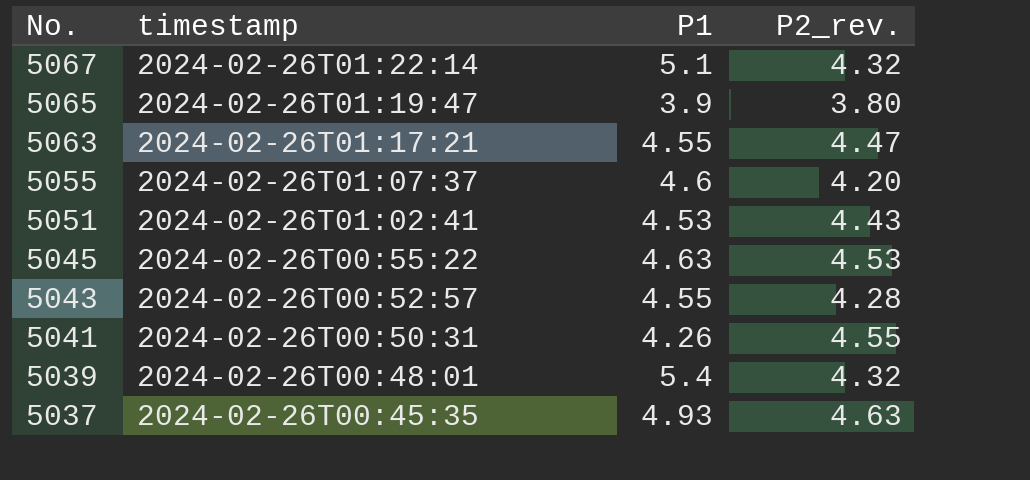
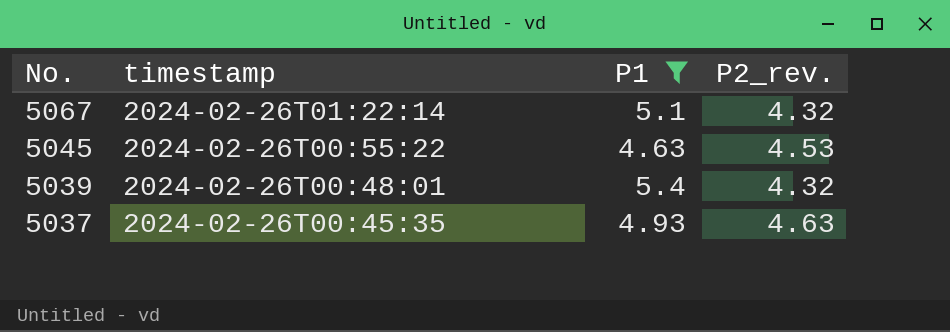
filter: none -> P1 >= 4.63

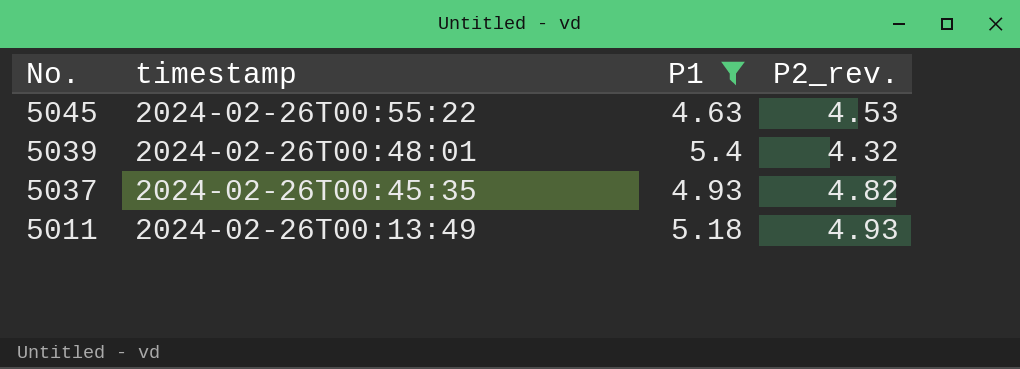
row 5067: 2024-02-26T01:22:14 | 5.1 | 4.32 -> none
5037 | P2_rev.: 4.63 -> 4.82
row 5011: none -> 2024-02-26T00:13:49 | 5.18 | 4.93

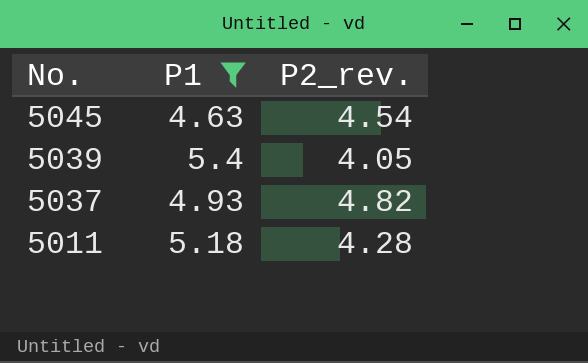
column timestamp | position: 2 -> none
5045 | P2_rev.: 4.53 -> 4.54
5039 | P2_rev.: 4.32 -> 4.05
5011 | P2_rev.: 4.93 -> 4.28

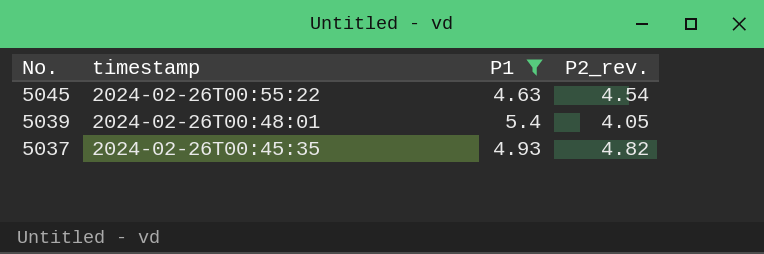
column timestamp | position: none -> 2
row 5011: 5.18 | 4.28 -> none

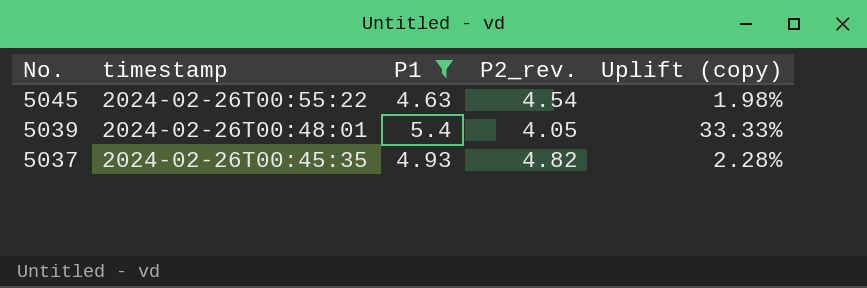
column Uplift (copy) | formula: none -> ([P1] - [P2_rev.]) / [P2_rev.]

